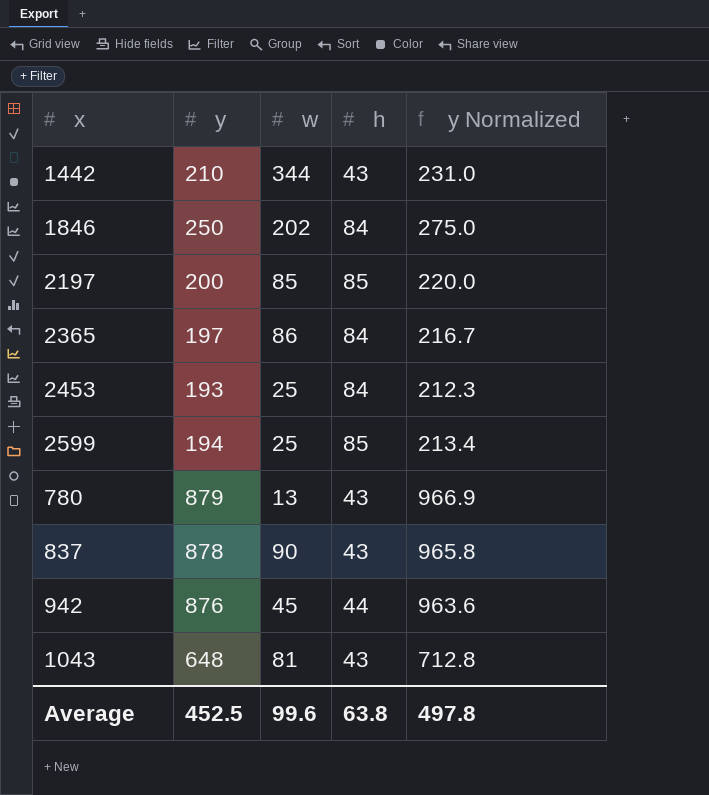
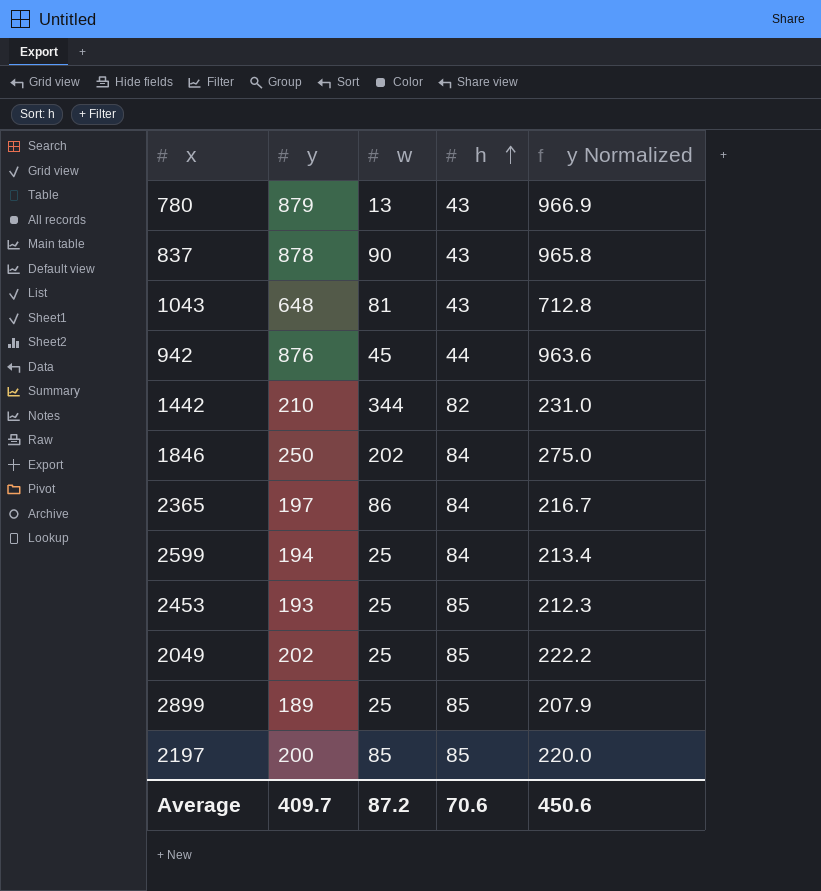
row order: none -> h ascending
1442 | h: 43 -> 82
2599 | h: 85 -> 84
2453 | h: 84 -> 85
row 2049: none -> 202 | 25 | 85 | 222.2
row 2899: none -> 189 | 25 | 85 | 207.9
Average | y: 452.5 -> 409.7
Average | w: 99.6 -> 87.2
Average | h: 63.8 -> 70.6
Average | y Normalized: 497.8 -> 450.6

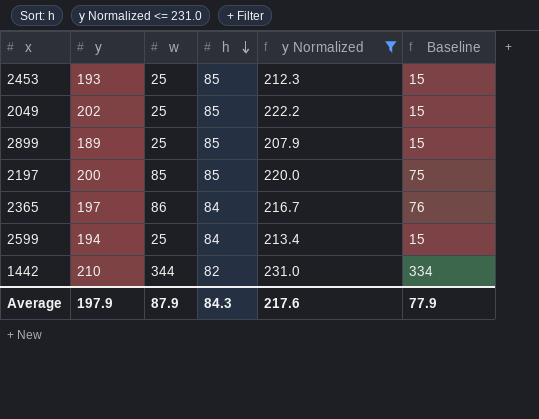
filter: none -> y Normalized <= 231.0
row order: h ascending -> h descending
column Baseline | formula: none -> [w] - 10
Average | y: 409.7 -> 197.9
Average | w: 87.2 -> 87.9
Average | h: 70.6 -> 84.3
Average | y Normalized: 450.6 -> 217.6

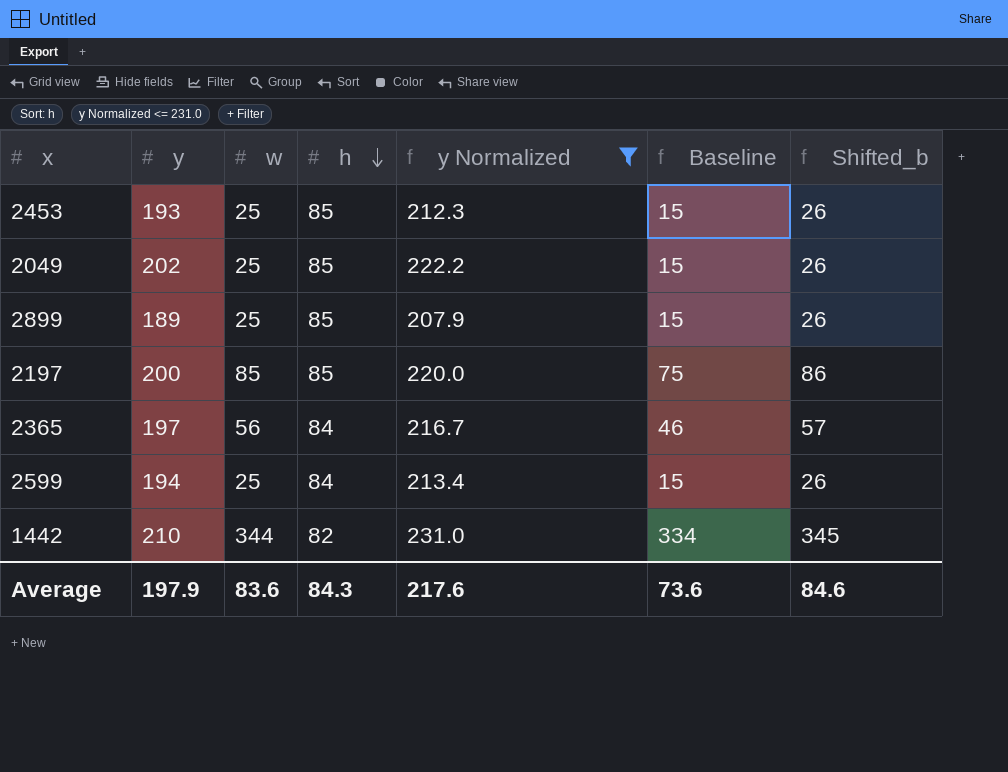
column Shifted_b | formula: none -> [w] + 1
2365 | w: 86 -> 56
2365 | Baseline: 76 -> 46
Average | w: 87.9 -> 83.6
Average | Baseline: 77.9 -> 73.6

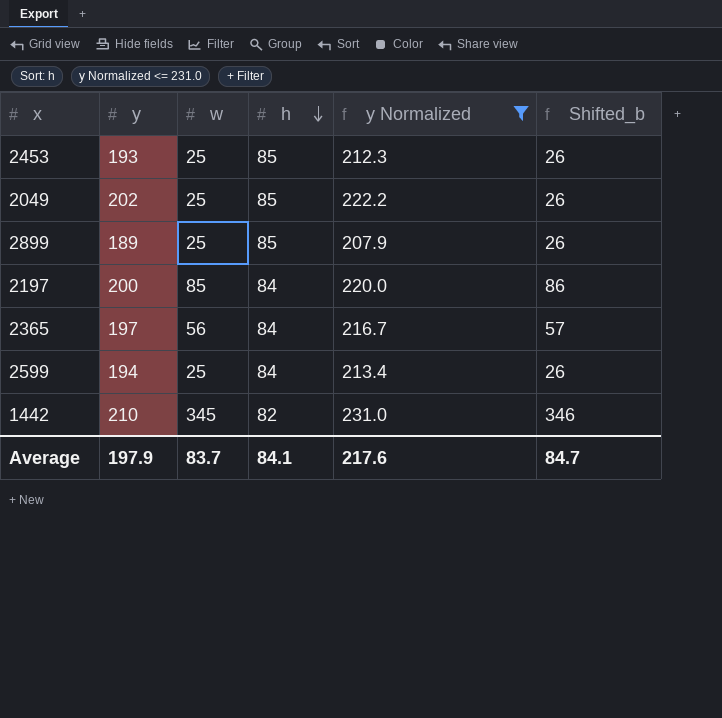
column Baseline | formula: [w] - 10 -> none
2197 | h: 85 -> 84
1442 | w: 344 -> 345
1442 | Shifted_b: 345 -> 346
Average | w: 83.6 -> 83.7
Average | h: 84.3 -> 84.1
Average | Shifted_b: 84.6 -> 84.7

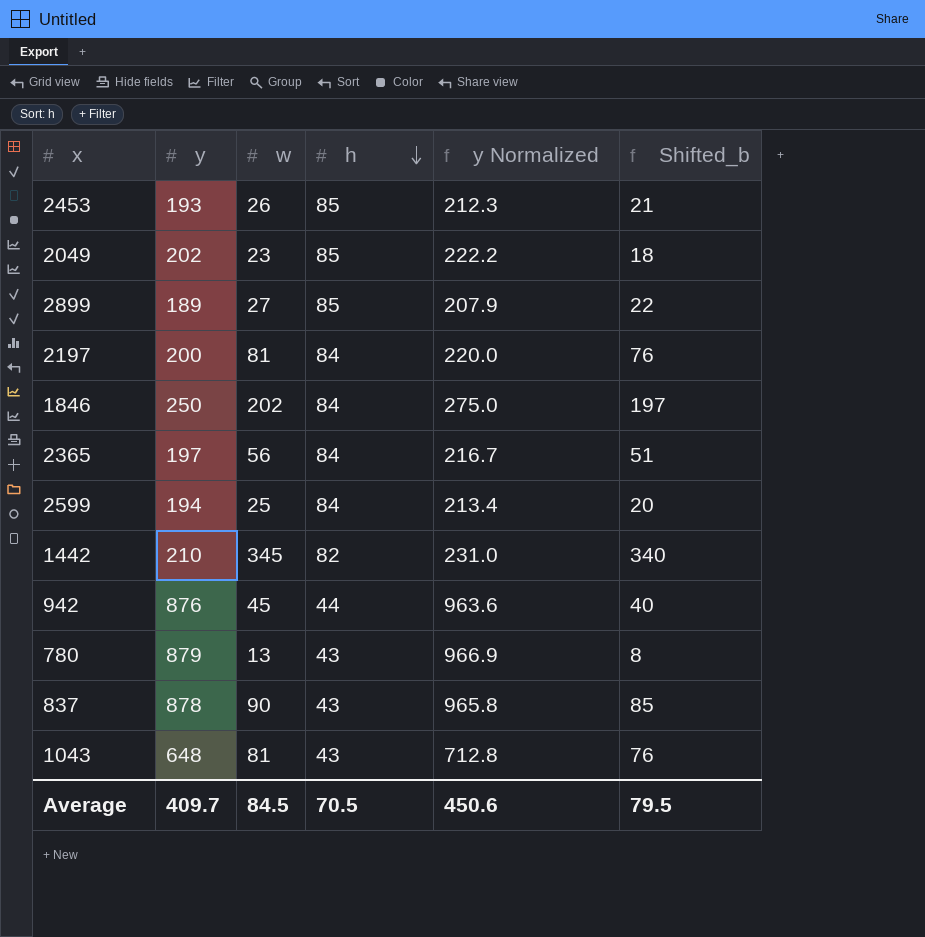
filter: y Normalized <= 231.0 -> none
column Shifted_b | formula: [w] + 1 -> [w] - 5
2453 | w: 25 -> 26
2049 | w: 25 -> 23
2899 | w: 25 -> 27
2197 | w: 85 -> 81
Average | y: 197.9 -> 409.7
Average | w: 83.7 -> 84.5
Average | h: 84.1 -> 70.5
Average | y Normalized: 217.6 -> 450.6
Average | Shifted_b: 84.7 -> 79.5

